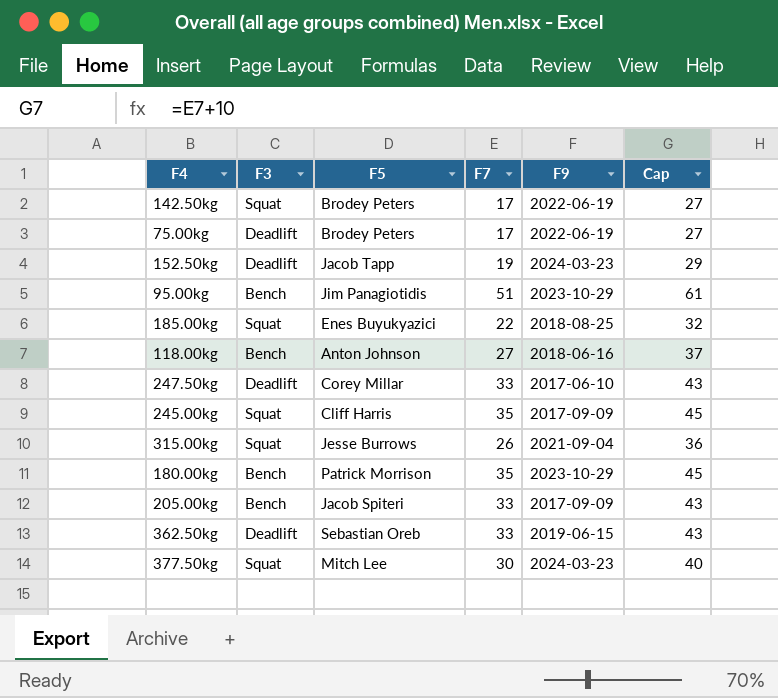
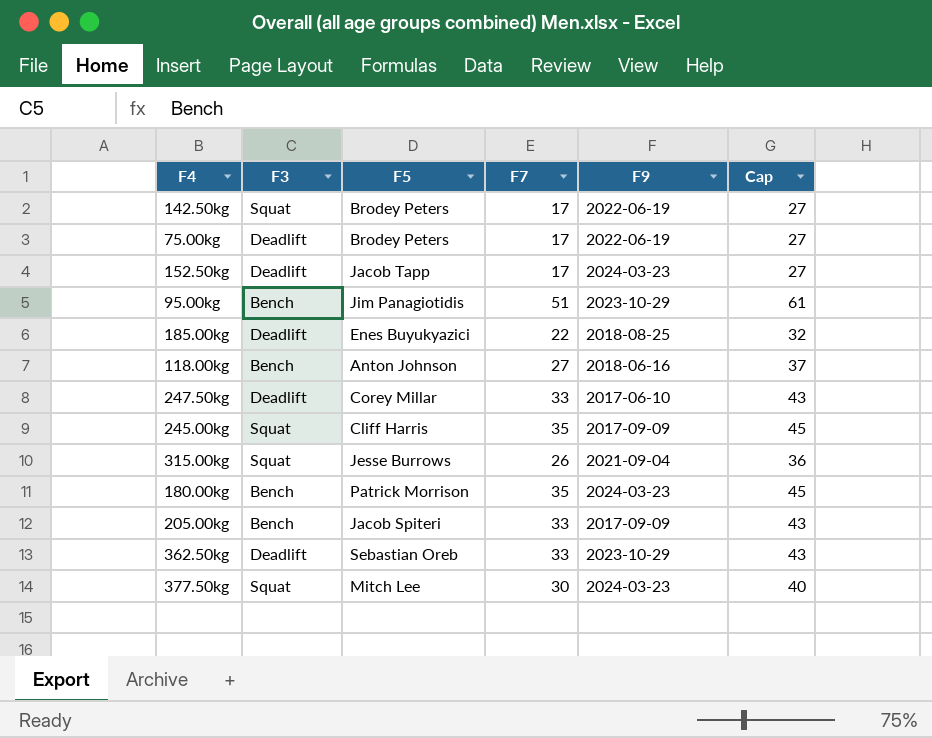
152.50kg | F7: 19 -> 17
152.50kg | Cap: 29 -> 27
185.00kg | F3: Squat -> Deadlift
180.00kg | F9: 2023-10-29 -> 2024-03-23
362.50kg | F9: 2019-06-15 -> 2023-10-29

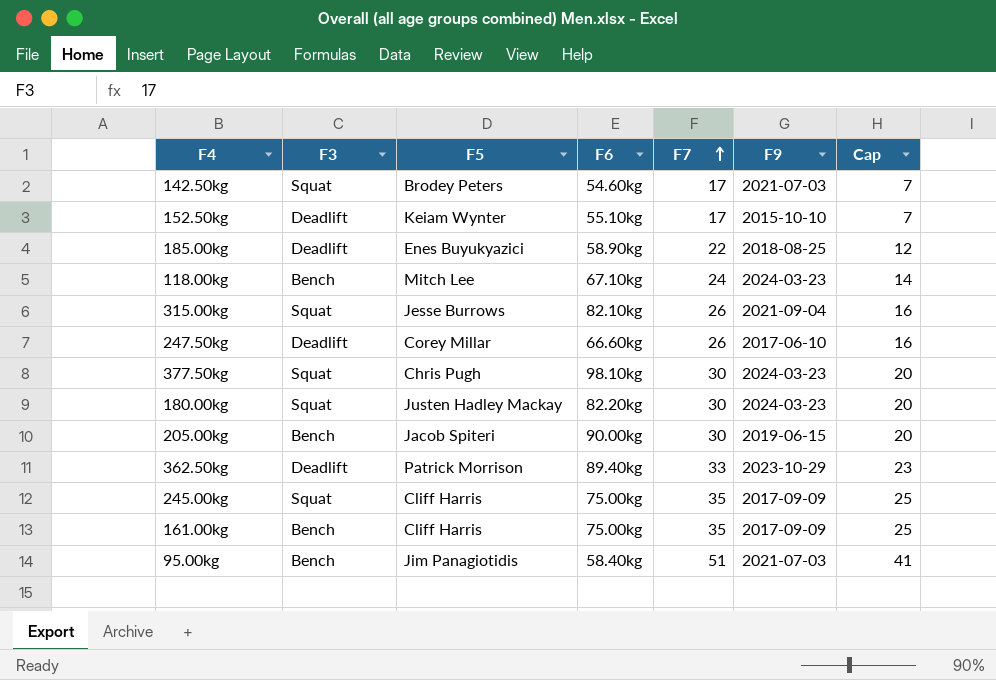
row order: none -> F7 ascending
column F6 | position: none -> 4
column Cap | formula: [F7] + 10 -> [F7] - 10
row 75.00kg: Deadlift | Brodey Peters | 17 | 2022-06-19 | 27 -> none
142.50kg | F9: 2022-06-19 -> 2021-07-03
152.50kg | F5: Jacob Tapp -> Keiam Wynter
152.50kg | F9: 2024-03-23 -> 2015-10-10
118.00kg | F5: Anton Johnson -> Mitch Lee
118.00kg | F7: 27 -> 24
118.00kg | F9: 2018-06-16 -> 2024-03-23
247.50kg | F7: 33 -> 26
377.50kg | F5: Mitch Lee -> Chris Pugh
180.00kg | F3: Bench -> Squat
180.00kg | F5: Patrick Morrison -> Justen Hadley Mackay
180.00kg | F7: 35 -> 30
205.00kg | F7: 33 -> 30
205.00kg | F9: 2017-09-09 -> 2019-06-15
362.50kg | F5: Sebastian Oreb -> Patrick Morrison
row 161.00kg: none -> Bench | Cliff Harris | 75.00kg | 35 | 2017-09-09 | 25
95.00kg | F9: 2023-10-29 -> 2021-07-03

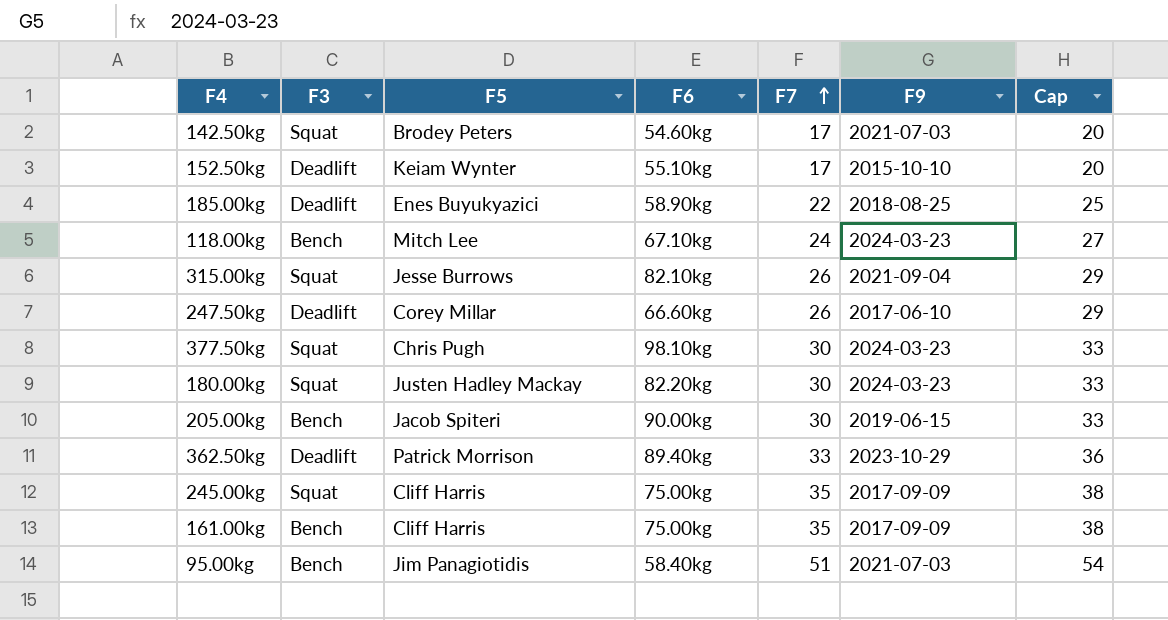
column Cap | formula: [F7] - 10 -> [F7] + 3

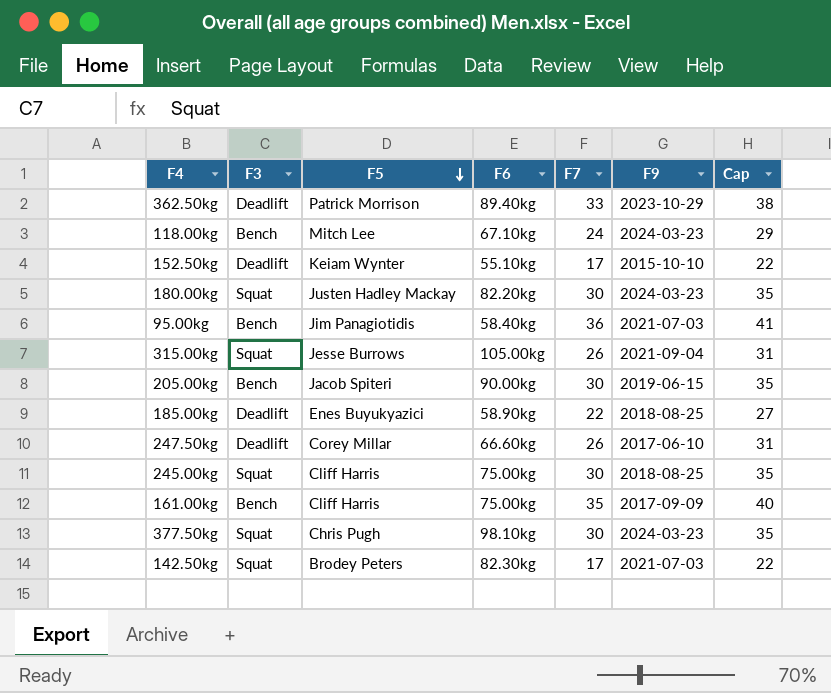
row order: F7 ascending -> F5 descending
column Cap | formula: [F7] + 3 -> [F7] + 5
95.00kg | F7: 51 -> 36
315.00kg | F6: 82.10kg -> 105.00kg
245.00kg | F7: 35 -> 30
245.00kg | F9: 2017-09-09 -> 2018-08-25
142.50kg | F6: 54.60kg -> 82.30kg

